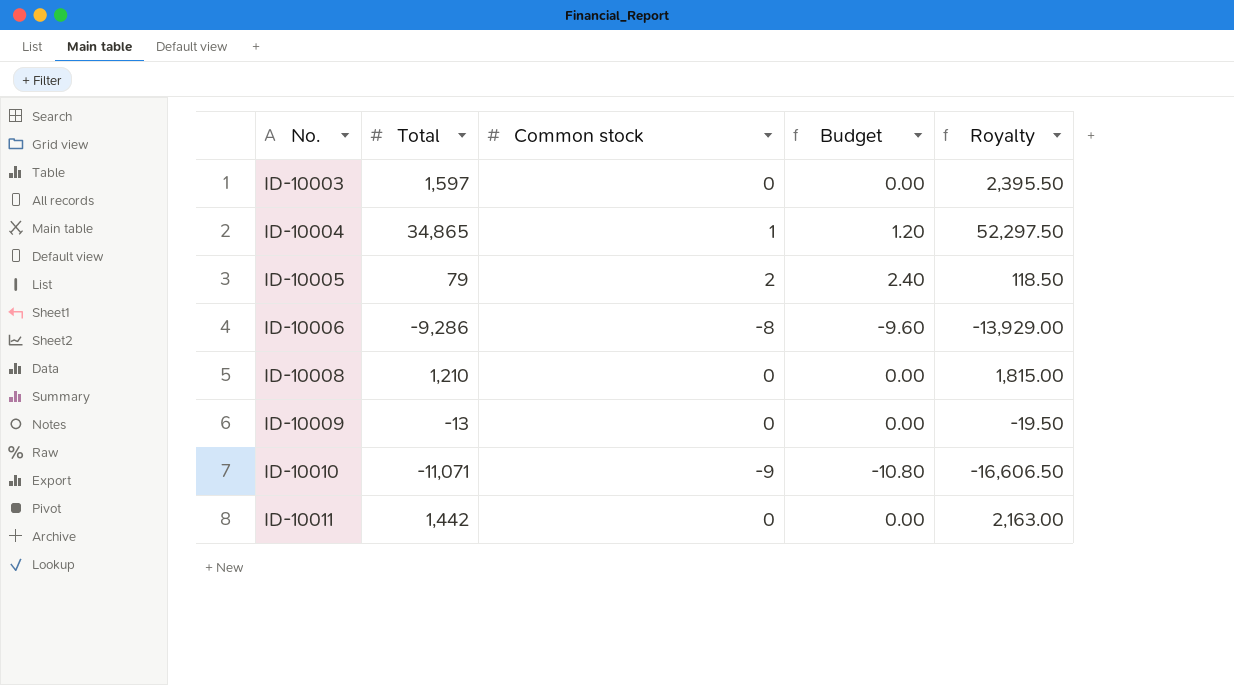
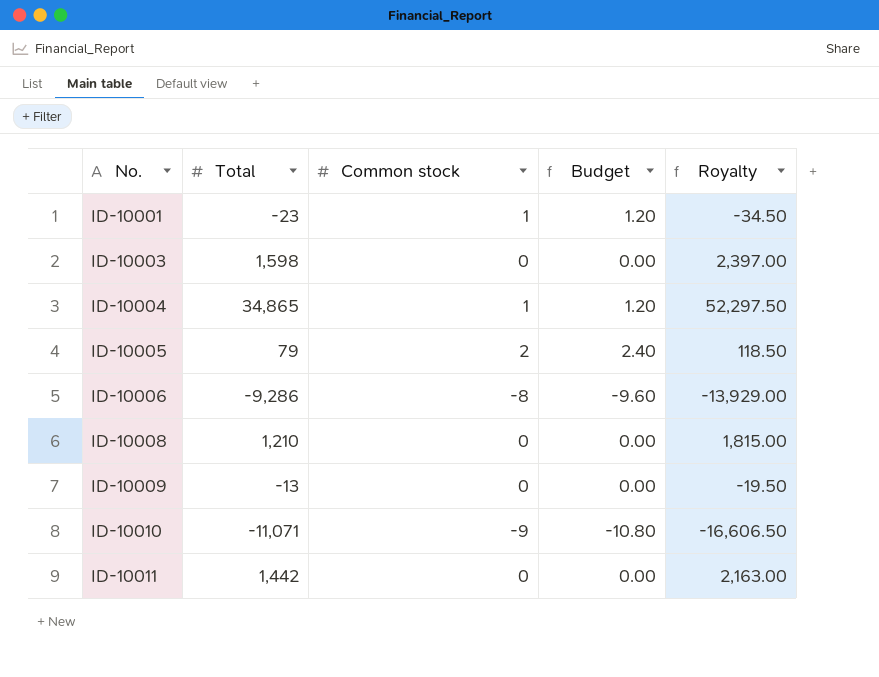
row ID-10001: none -> -23 | 1 | 1.20 | -34.50
ID-10003 | Total: 1,597 -> 1,598
ID-10003 | Royalty: 2,395.50 -> 2,397.00

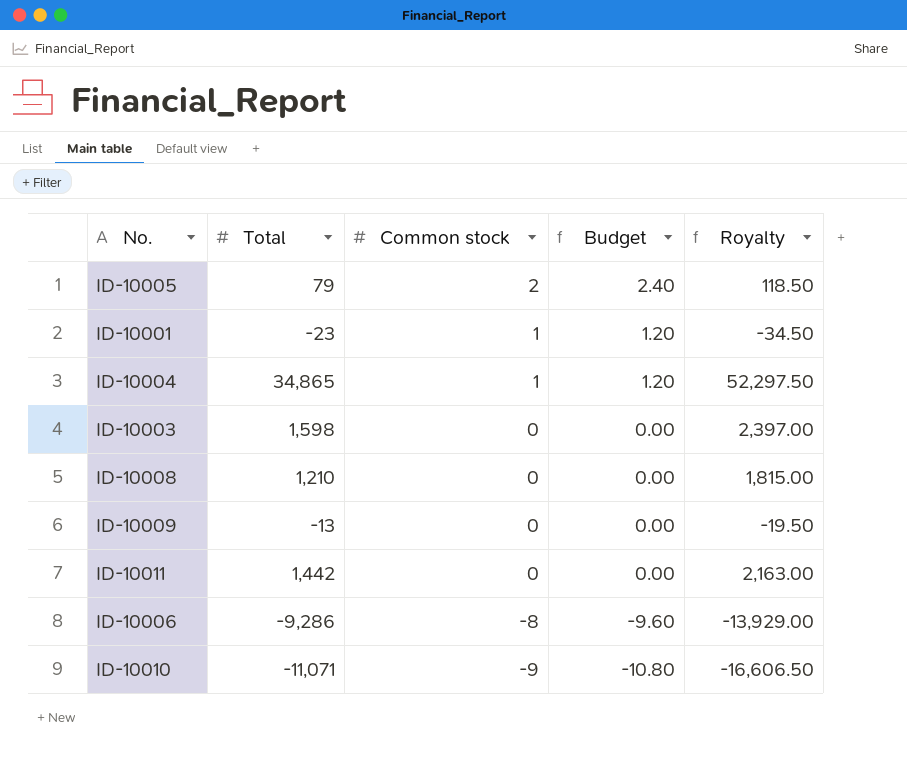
row order: No. ascending -> Common stock descending

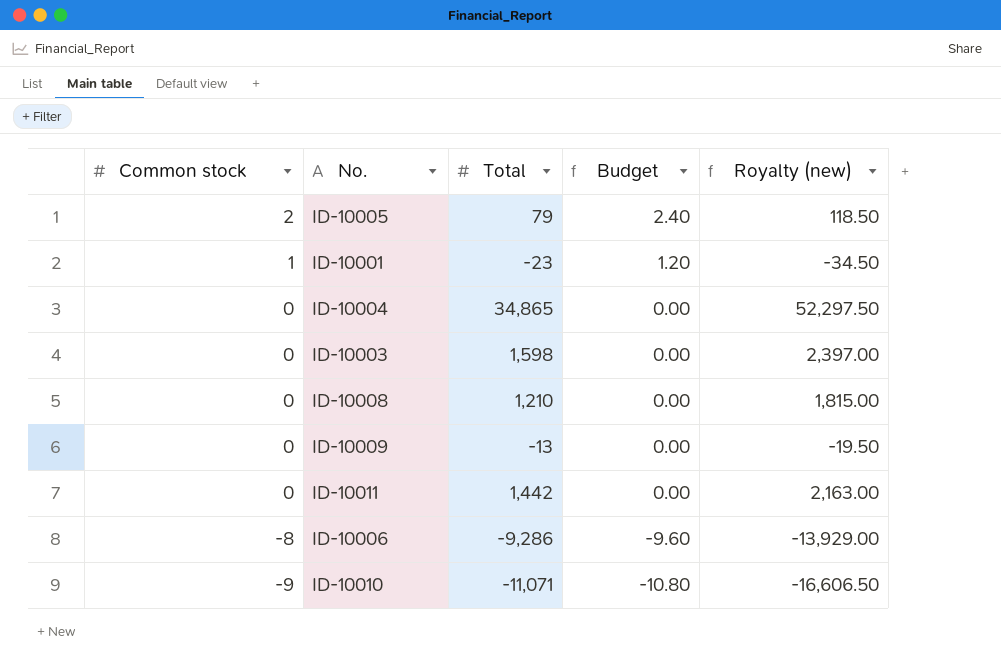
column Common stock | position: 3 -> 1
column name: Royalty -> Royalty (new)
ID-10004 | Common stock: 1 -> 0
ID-10004 | Budget: 1.20 -> 0.00

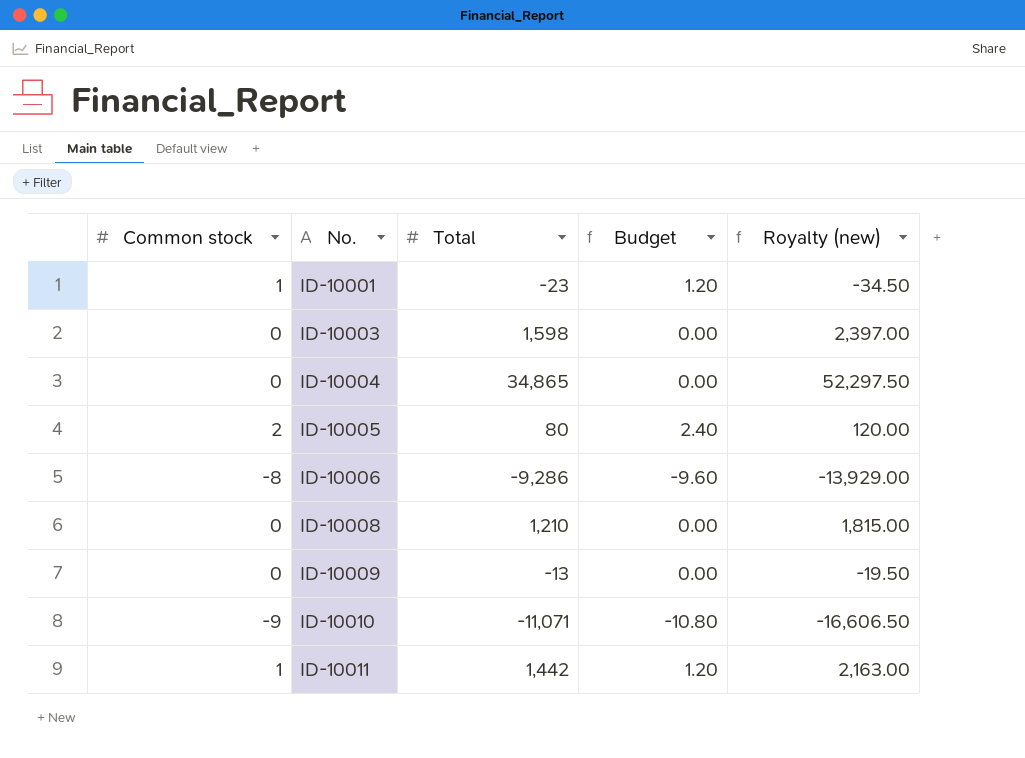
row order: Common stock descending -> No. ascending
ID-10005 | Total: 79 -> 80
ID-10005 | Royalty (new): 118.50 -> 120.00
ID-10011 | Common stock: 0 -> 1
ID-10011 | Budget: 0.00 -> 1.20

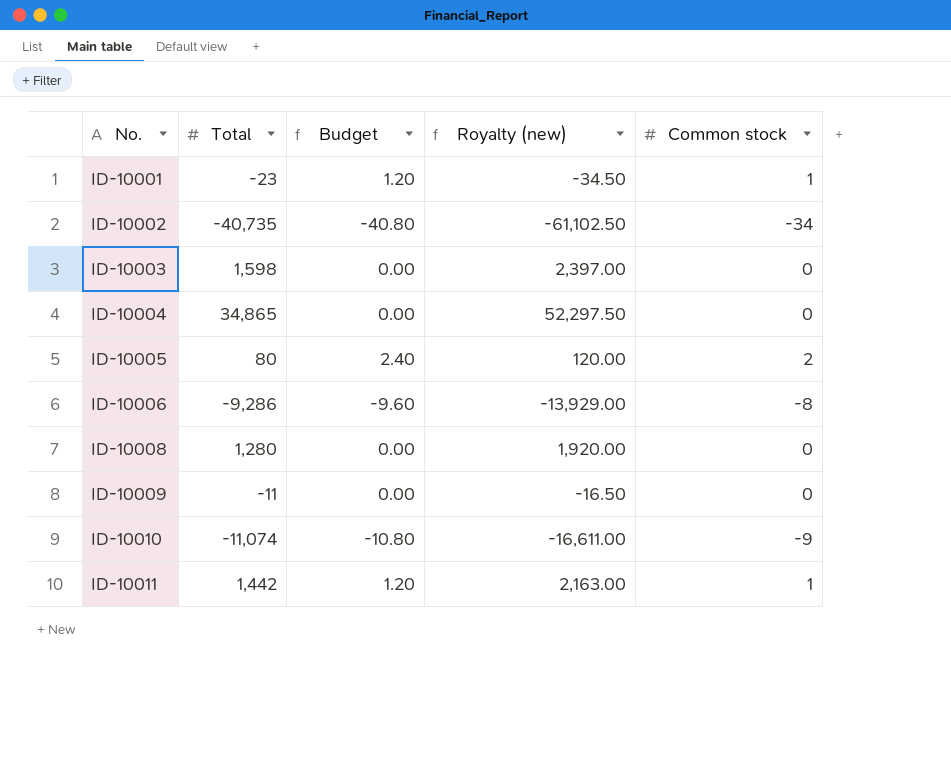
column Common stock | position: 1 -> 5
row ID-10002: none -> -40,735 | -40.80 | -61,102.50 | -34
ID-10008 | Total: 1,210 -> 1,280
ID-10008 | Royalty (new): 1,815.00 -> 1,920.00
ID-10009 | Total: -13 -> -11
ID-10009 | Royalty (new): -19.50 -> -16.50
ID-10010 | Total: -11,071 -> -11,074
ID-10010 | Royalty (new): -16,606.50 -> -16,611.00

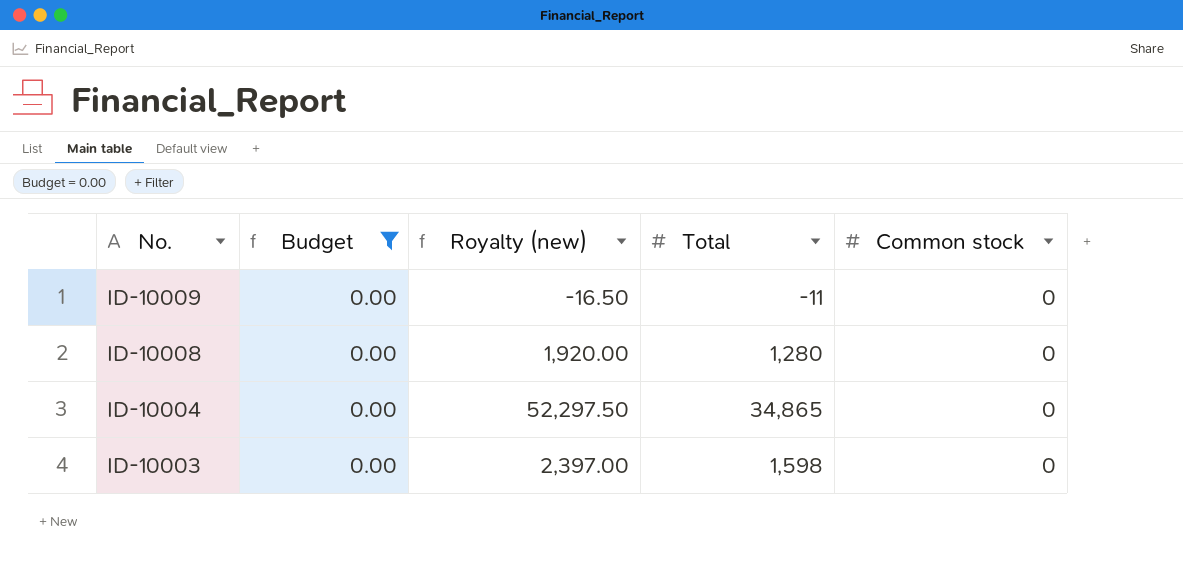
filter: none -> Budget = 0.00
row order: No. ascending -> No. descending
column Total | position: 2 -> 4

